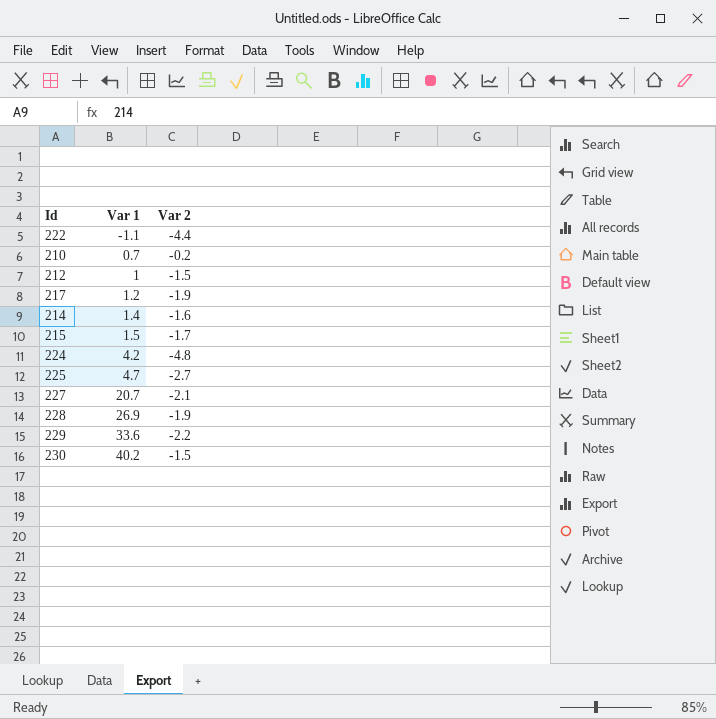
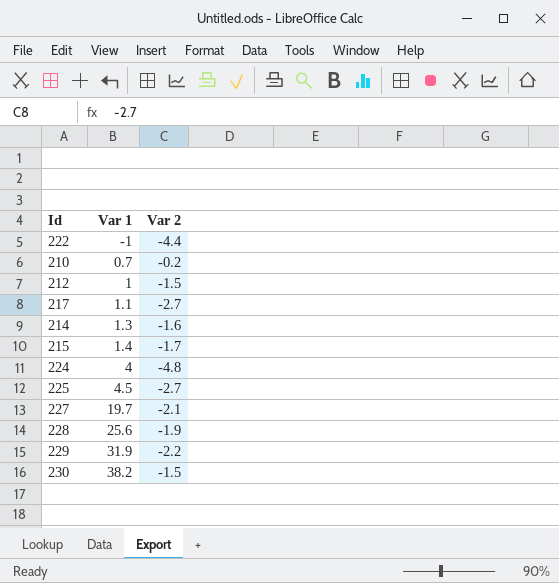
222 | Var 1: -1.1 -> -1
217 | Var 1: 1.2 -> 1.1
217 | Var 2: -1.9 -> -2.7
214 | Var 1: 1.4 -> 1.3
215 | Var 1: 1.5 -> 1.4
224 | Var 1: 4.2 -> 4
225 | Var 1: 4.7 -> 4.5
227 | Var 1: 20.7 -> 19.7
228 | Var 1: 26.9 -> 25.6
229 | Var 1: 33.6 -> 31.9
230 | Var 1: 40.2 -> 38.2

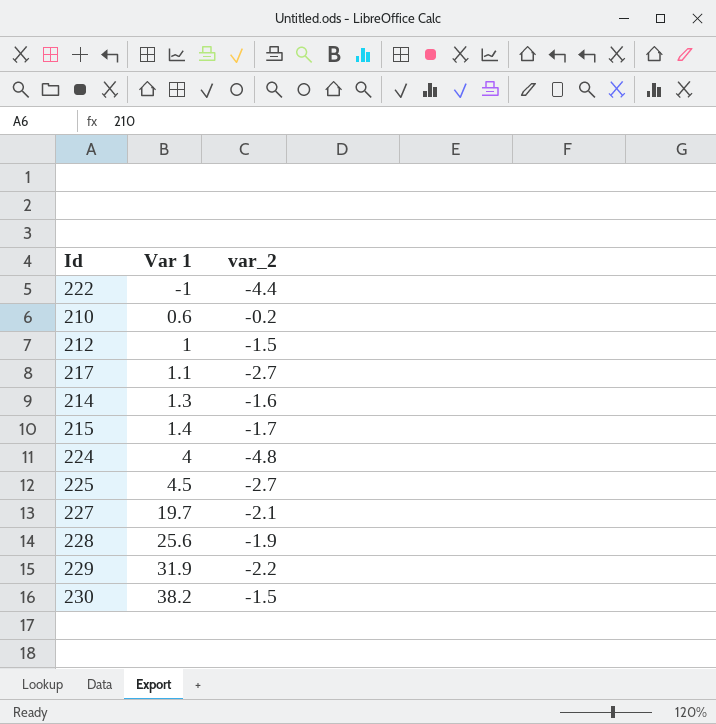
column name: Var 2 -> var_2
210 | Var 1: 0.7 -> 0.6

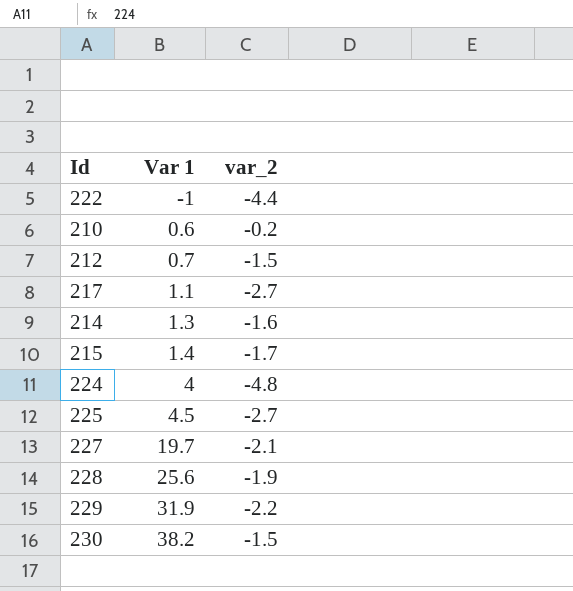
212 | Var 1: 1 -> 0.7

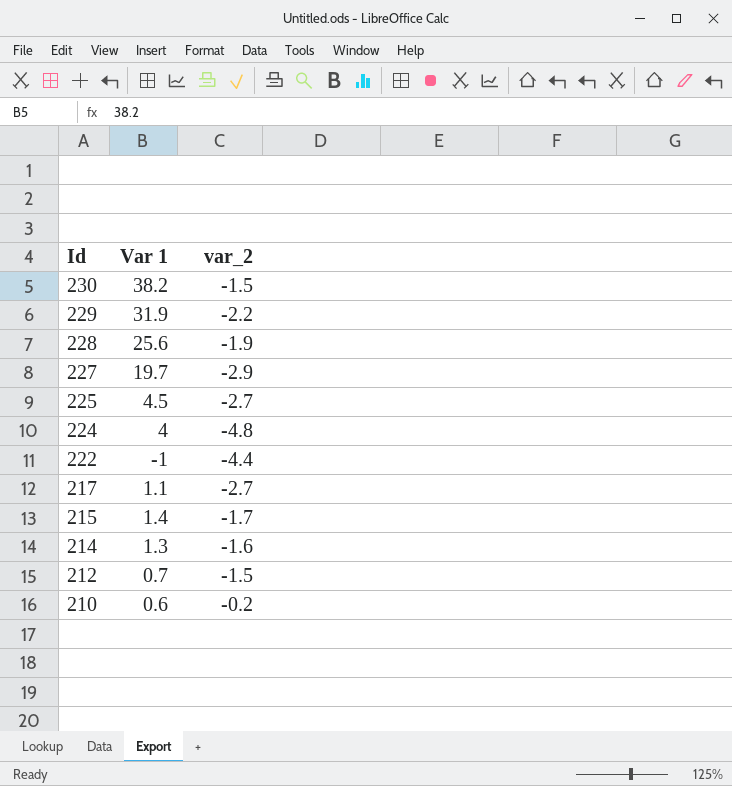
row order: Var 1 ascending -> Id descending
227 | var_2: -2.1 -> -2.9

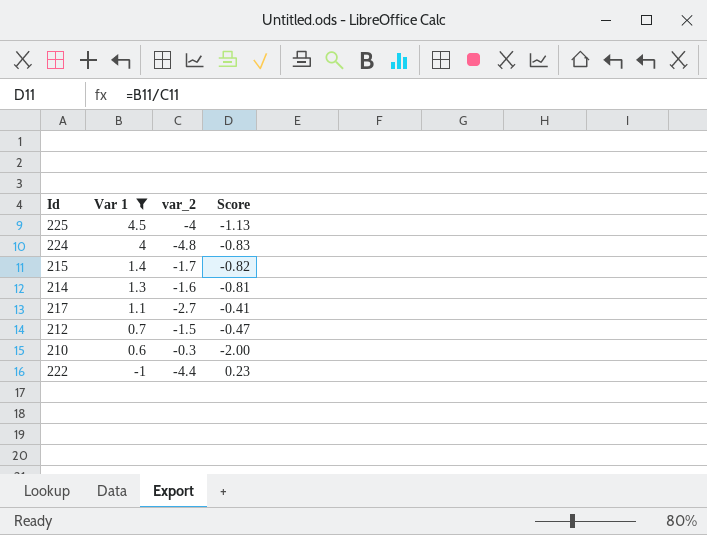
filter: none -> Var 1 <= 4.5
row order: Id descending -> Var 1 descending
column Score | formula: none -> [Var 1] / [var_2]
225 | var_2: -2.7 -> -4
210 | var_2: -0.2 -> -0.3

